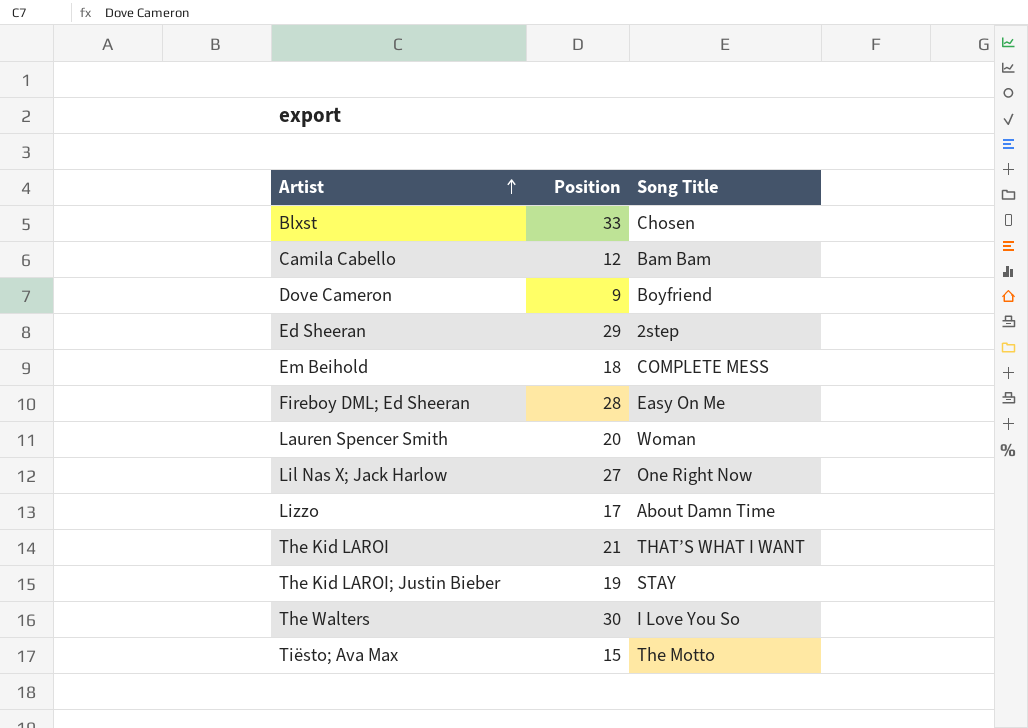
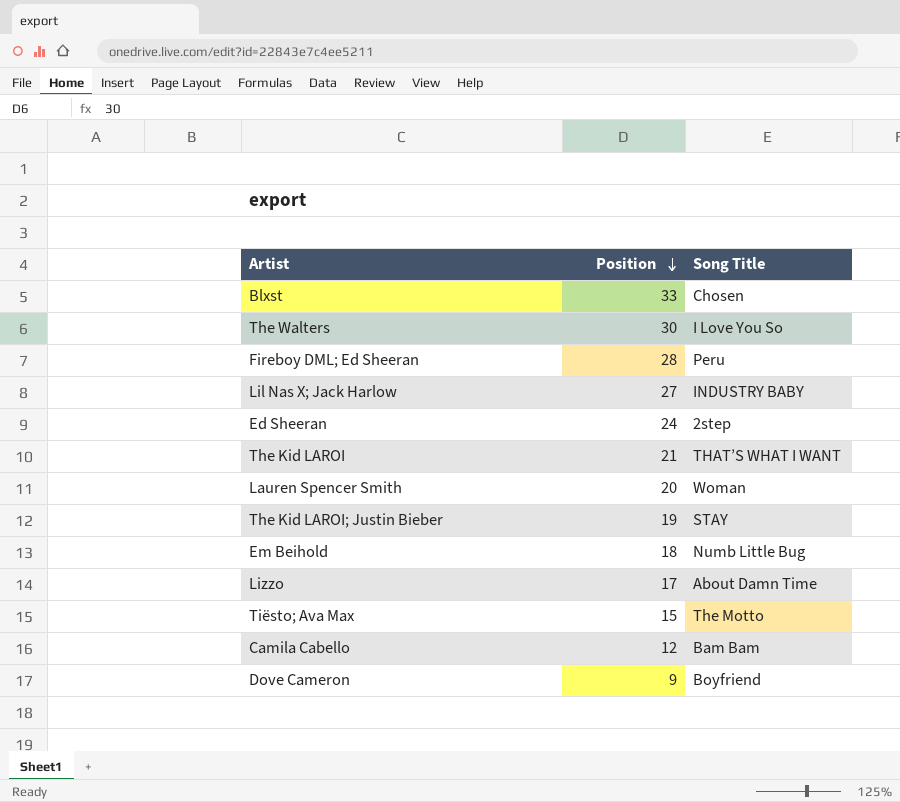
row order: Artist ascending -> Position descending
Fireboy DML; Ed Sheeran | Song Title: Easy On Me -> Peru
Lil Nas X; Jack Harlow | Song Title: One Right Now -> INDUSTRY BABY
Ed Sheeran | Position: 29 -> 24
Em Beihold | Song Title: COMPLETE MESS -> Numb Little Bug

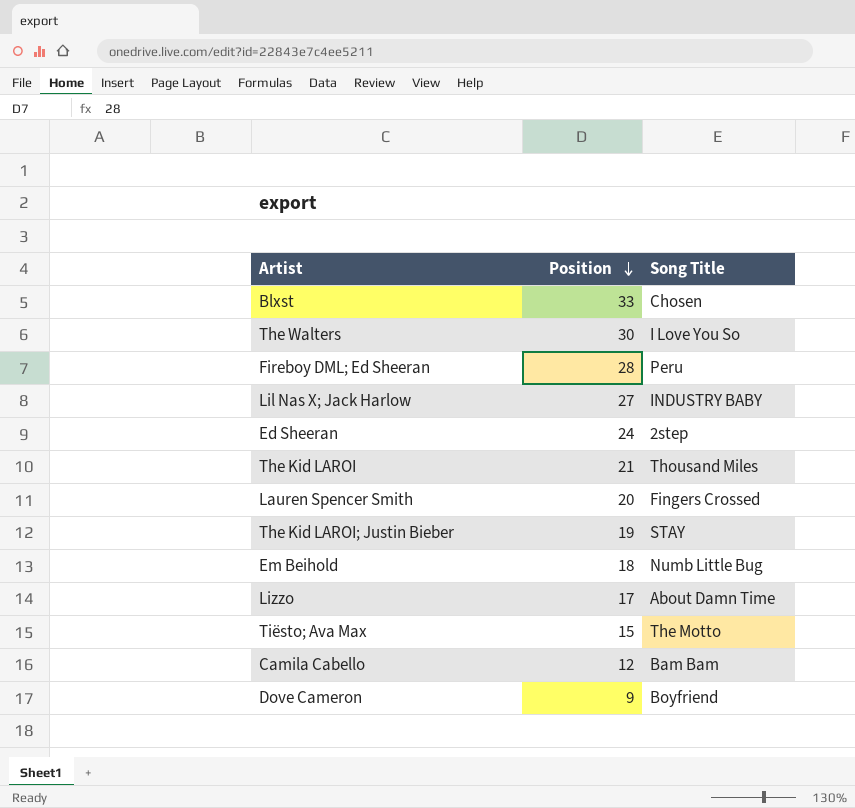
The Kid LAROI | Song Title: THAT’S WHAT I WANT -> Thousand Miles
Lauren Spencer Smith | Song Title: Woman -> Fingers Crossed

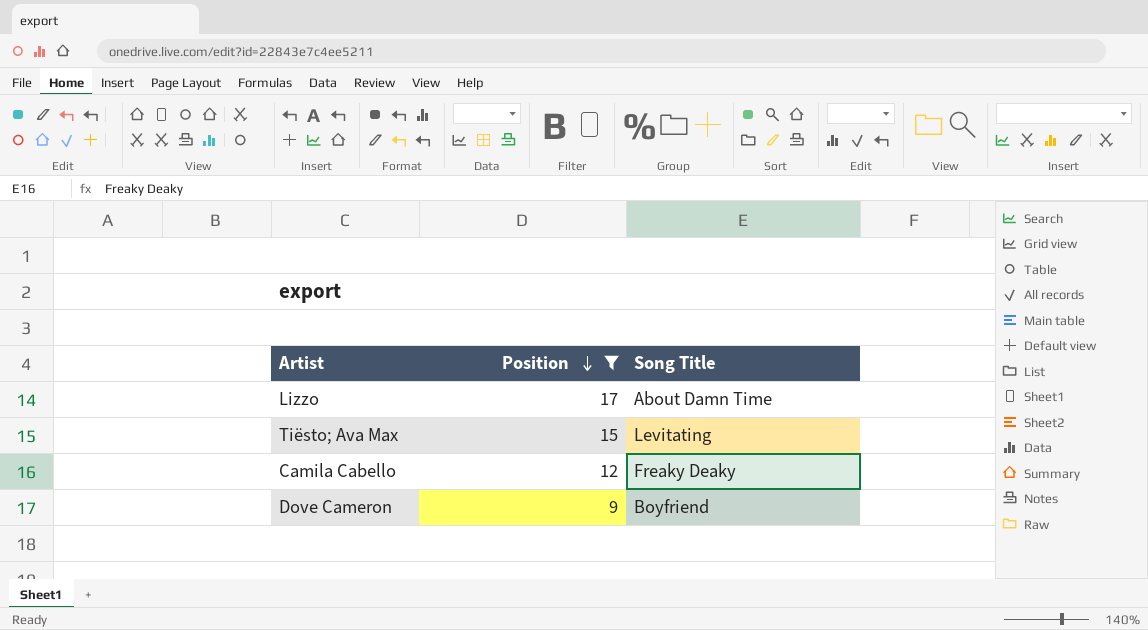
filter: none -> Position <= 17
Tiësto; Ava Max | Song Title: The Motto -> Levitating
Camila Cabello | Song Title: Bam Bam -> Freaky Deaky

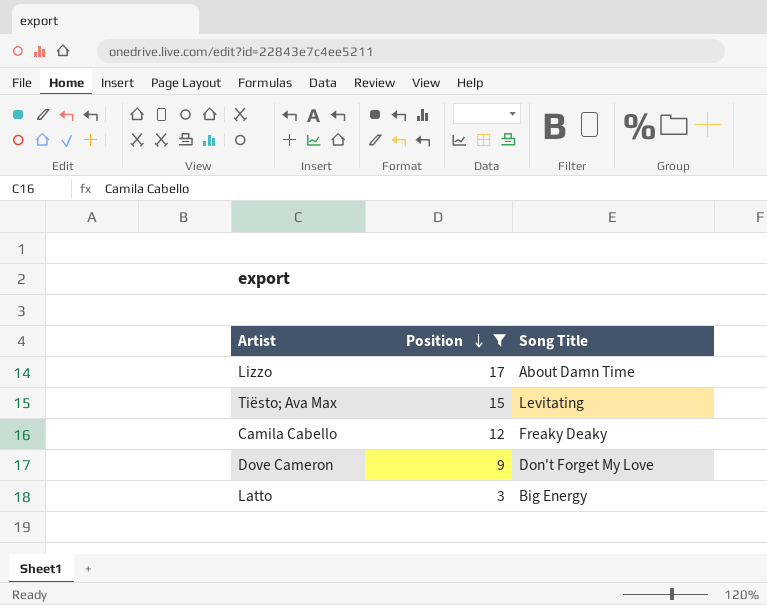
Dove Cameron | Song Title: Boyfriend -> Don't Forget My Love
row Latto: none -> 3 | Big Energy

